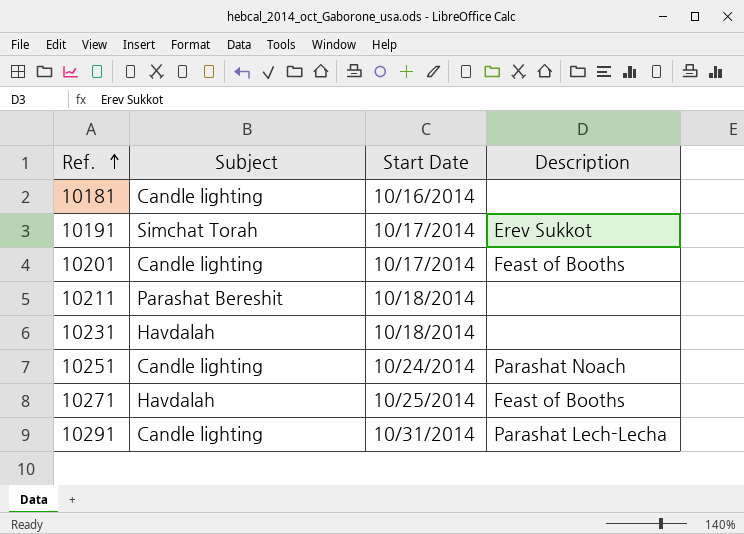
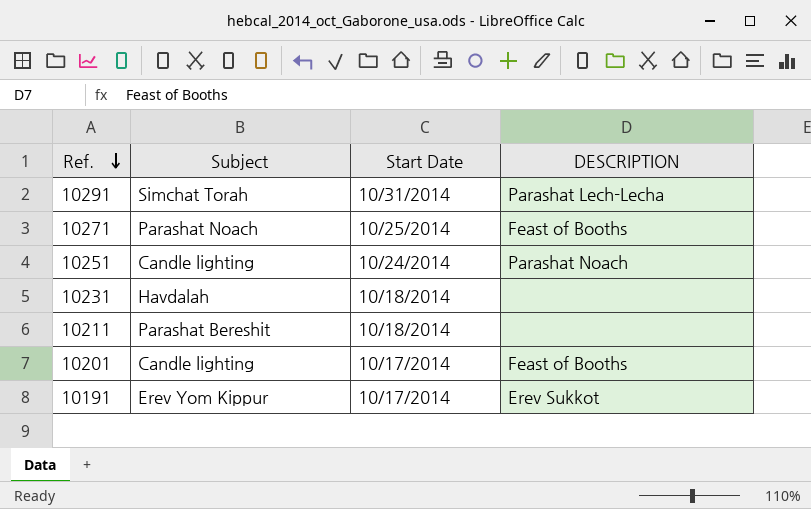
row order: Ref. ascending -> Ref. descending
column name: Description -> DESCRIPTION
row 10181: Candle lighting | 10/16/2014 | none -> none
10291 | Subject: Candle lighting -> Simchat Torah
10271 | Subject: Havdalah -> Parashat Noach
10191 | Subject: Simchat Torah -> Erev Yom Kippur

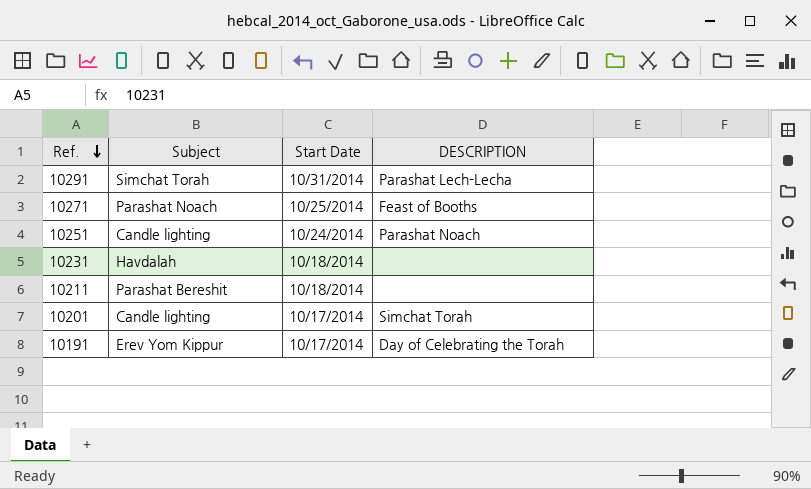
10201 | DESCRIPTION: Feast of Booths -> Simchat Torah
10191 | DESCRIPTION: Erev Sukkot -> Day of Celebrating the Torah

